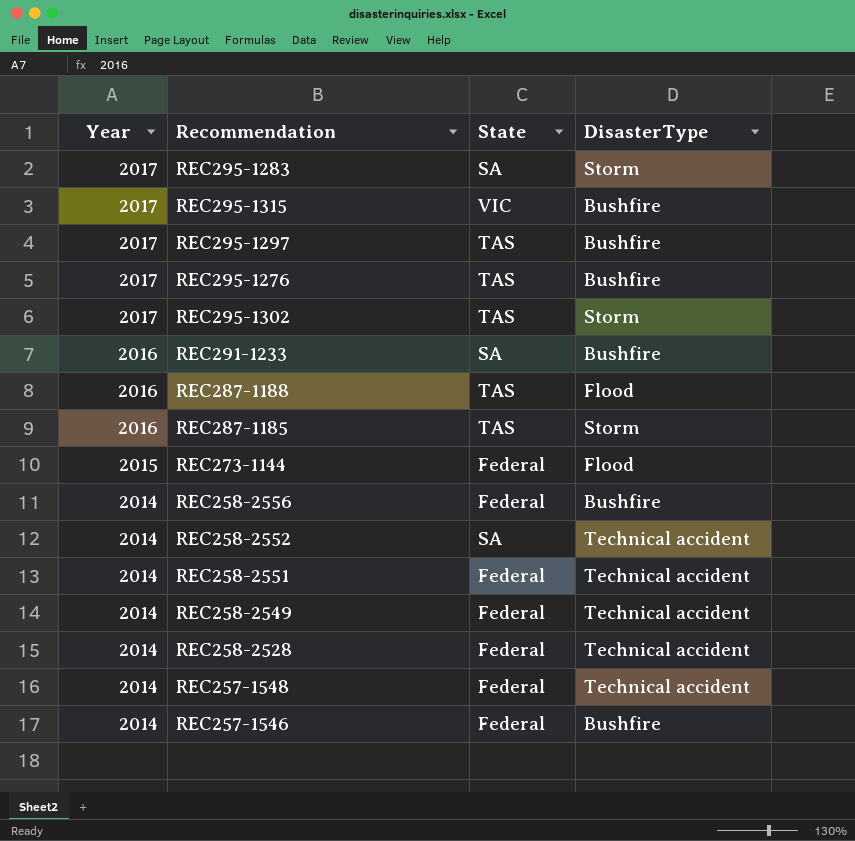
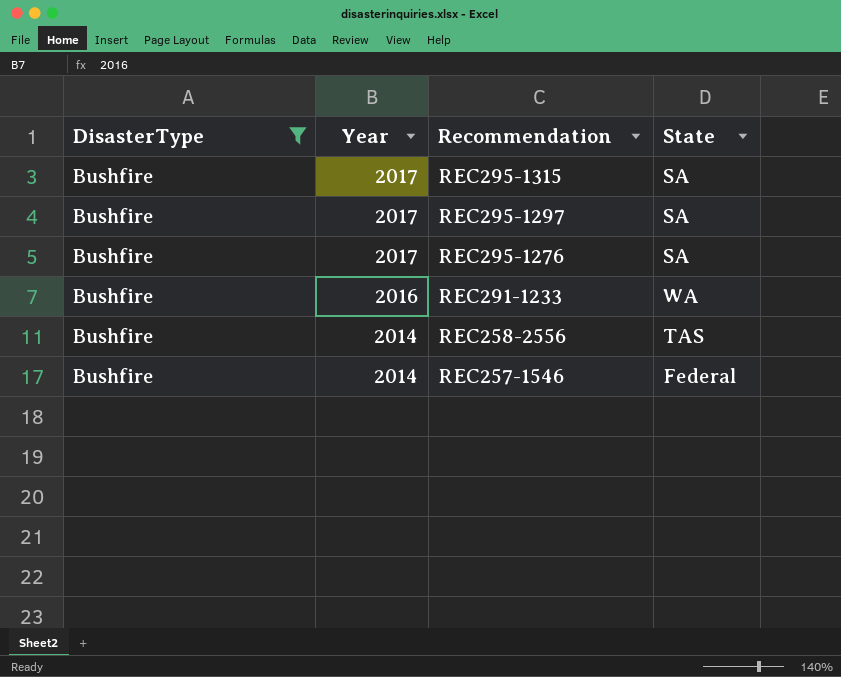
filter: none -> DisasterType = Bushfire
column DisasterType | position: 4 -> 1
REC295-1315 | State: VIC -> SA
REC295-1297 | State: TAS -> SA
REC295-1276 | State: TAS -> SA
REC291-1233 | State: SA -> WA
REC258-2556 | State: Federal -> TAS

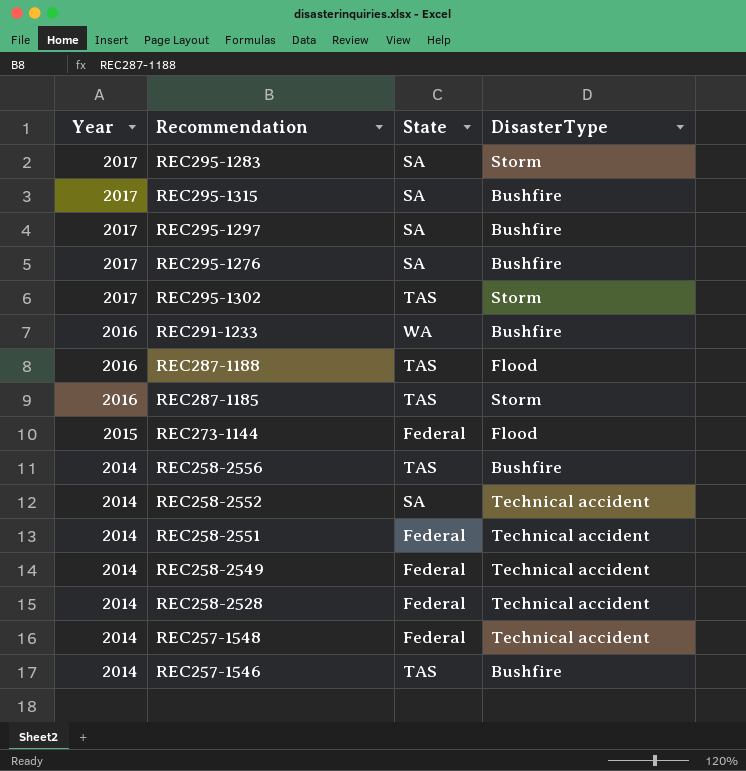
filter: DisasterType = Bushfire -> none
column DisasterType | position: 1 -> 4
REC257-1546 | State: Federal -> TAS

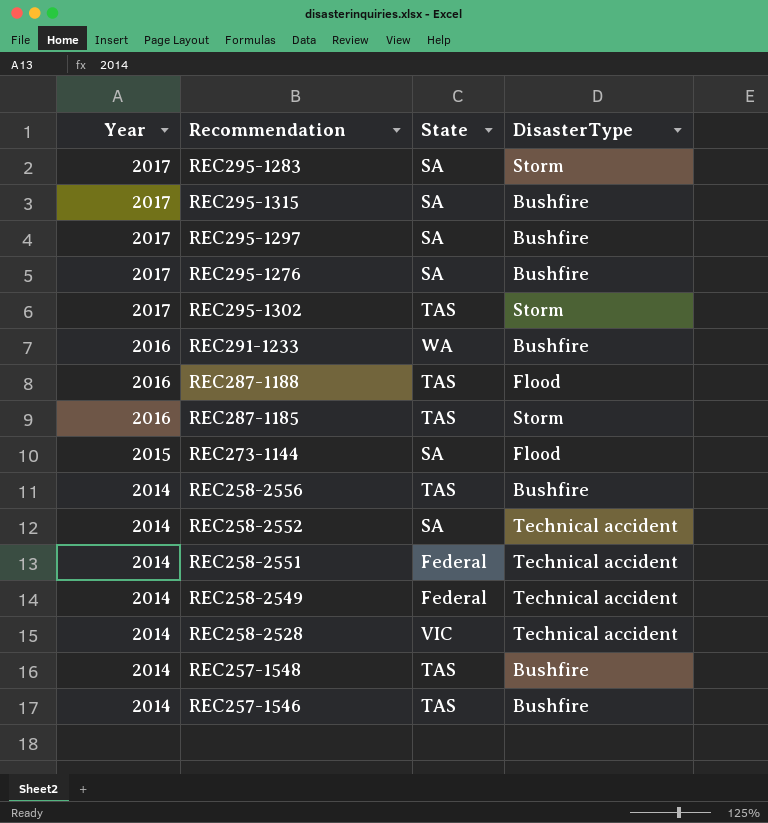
REC273-1144 | State: Federal -> SA
REC258-2528 | State: Federal -> VIC
REC257-1548 | State: Federal -> TAS
REC257-1548 | DisasterType: Technical accident -> Bushfire

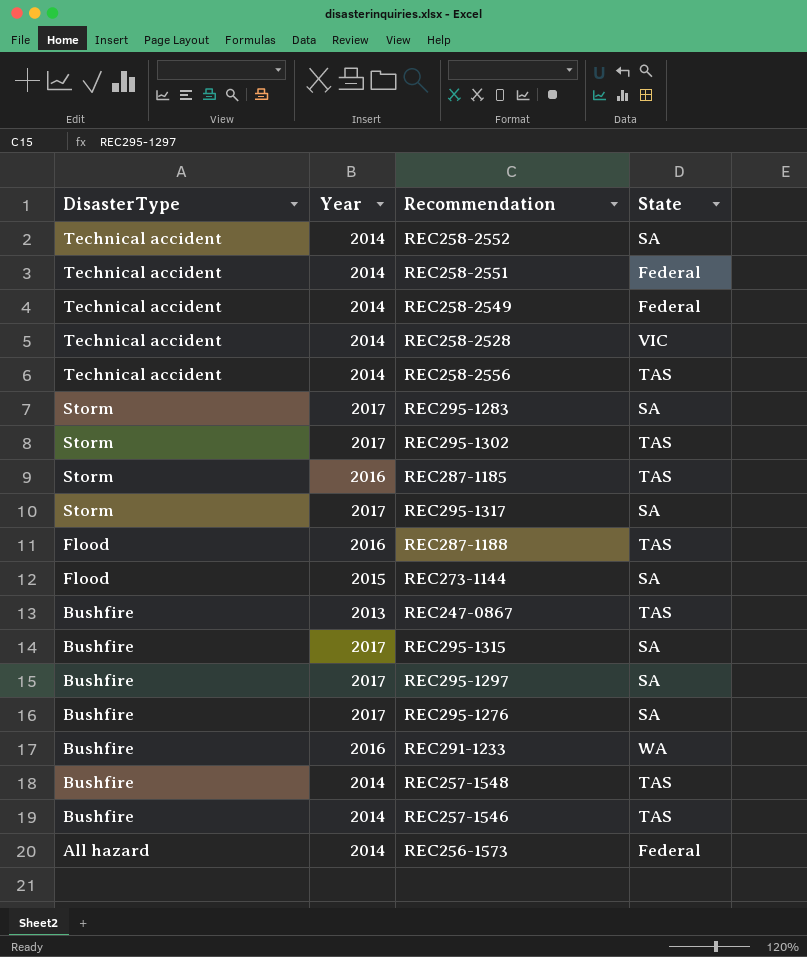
row order: Year descending -> DisasterType descending
column DisasterType | position: 4 -> 1
REC258-2556 | DisasterType: Bushfire -> Technical accident
row REC295-1317: none -> Storm | 2017 | SA
row REC247-0867: none -> Bushfire | 2013 | TAS
row REC256-1573: none -> All hazard | 2014 | Federal

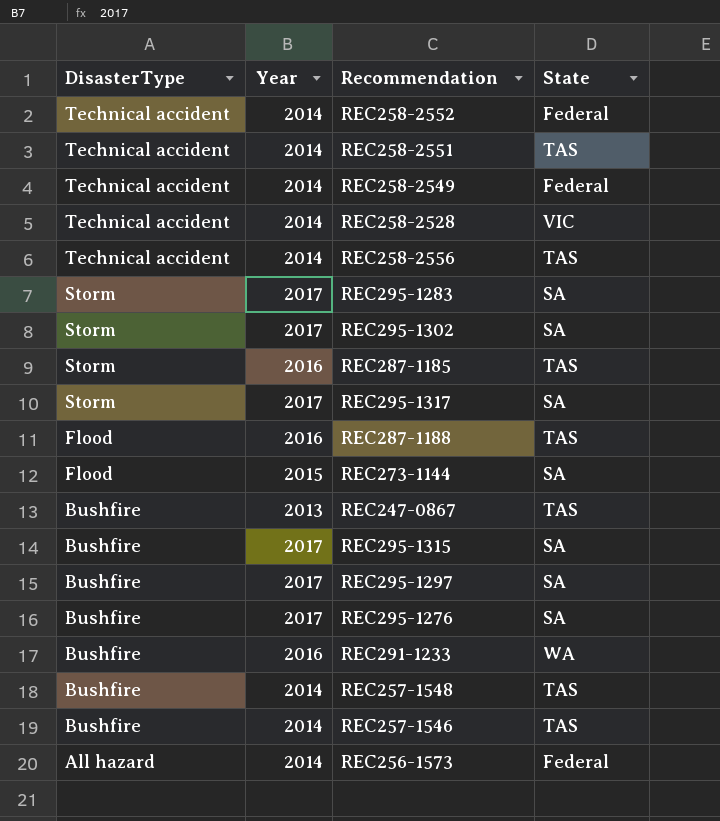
REC258-2552 | State: SA -> Federal
REC258-2551 | State: Federal -> TAS
REC295-1302 | State: TAS -> SA

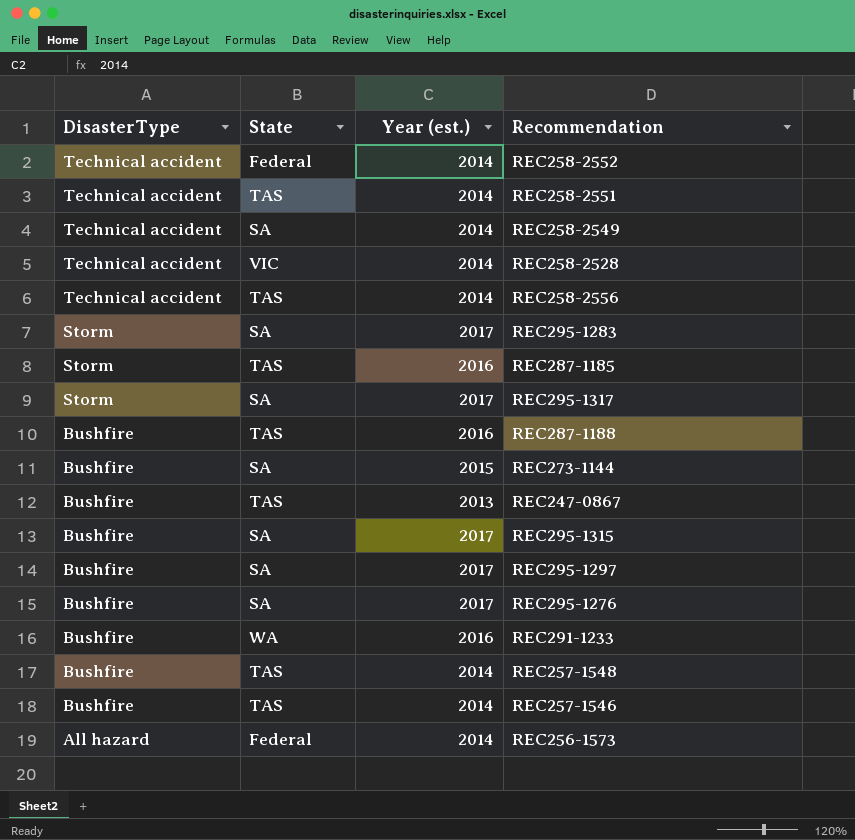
column State | position: 4 -> 2
column name: Year -> Year (est.)
row REC295-1302: Storm | 2017 | SA -> none
REC258-2549 | State: Federal -> SA
REC287-1188 | DisasterType: Flood -> Bushfire
REC273-1144 | DisasterType: Flood -> Bushfire

